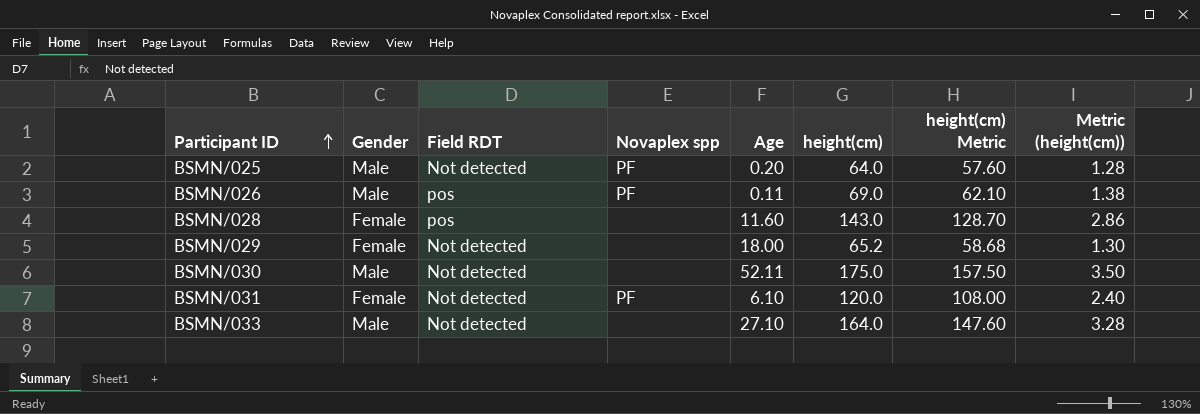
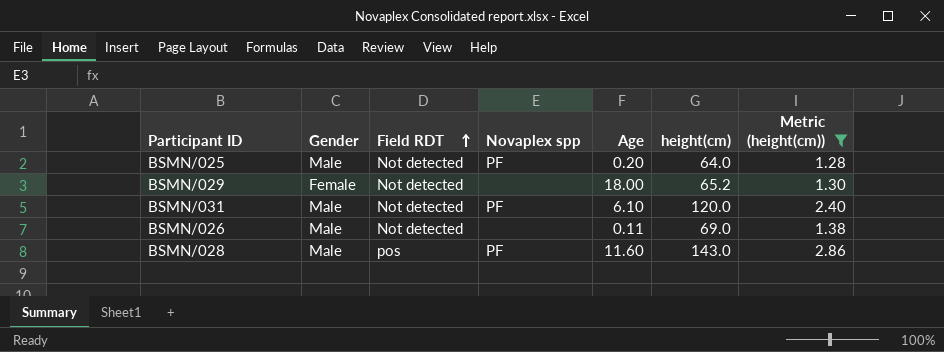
filter: none -> Metric (height(cm)) <= 2.86
row order: Participant ID ascending -> Field RDT ascending
column height(cm) Metric | formula: [height(cm)] * 0.9 -> none
BSMN/031 | Gender: Female -> Male
BSMN/026 | Field RDT: pos -> Not detected
BSMN/026 | Novaplex spp: PF -> none
BSMN/028 | Gender: Female -> Male
BSMN/028 | Novaplex spp: none -> PF

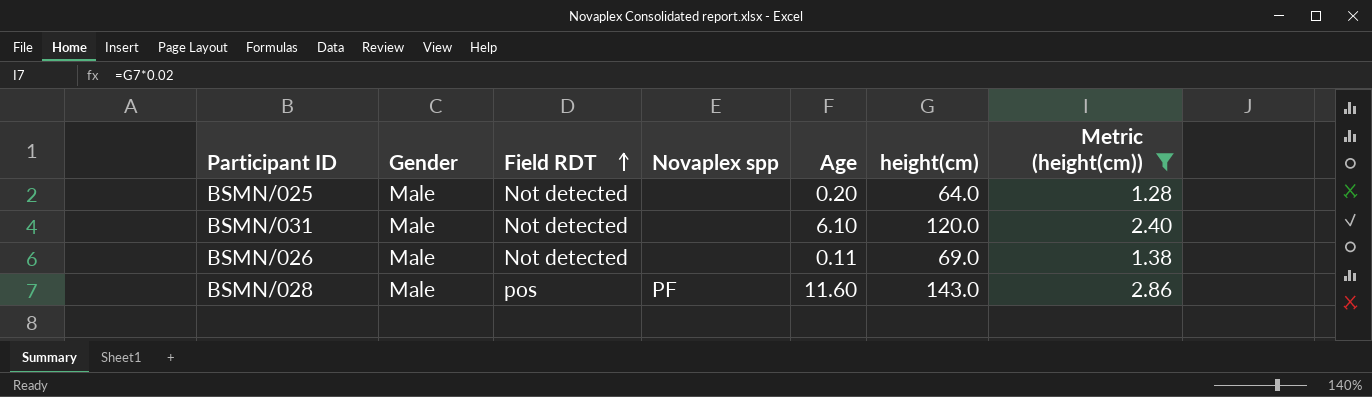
row BSMN/029: Female | Not detected | none | 18.00 | 65.2 | 1.30 -> none
BSMN/025 | Novaplex spp: PF -> none
BSMN/031 | Novaplex spp: PF -> none

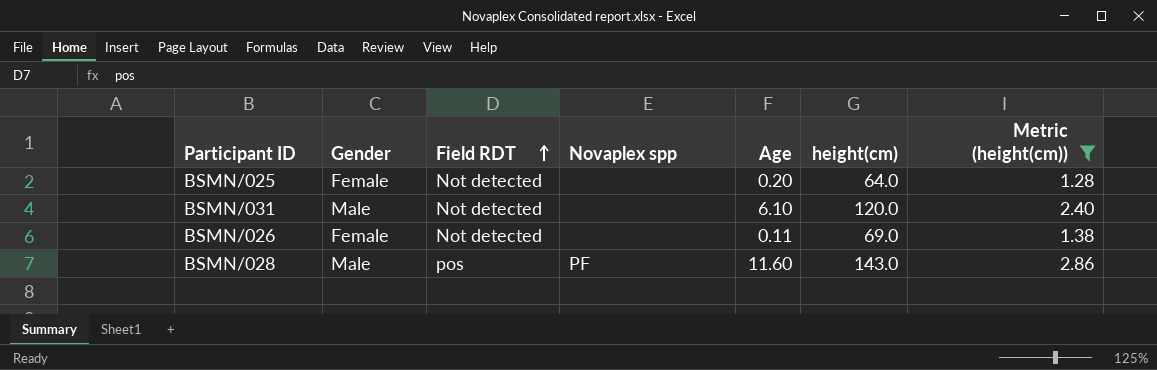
BSMN/025 | Gender: Male -> Female
BSMN/026 | Gender: Male -> Female

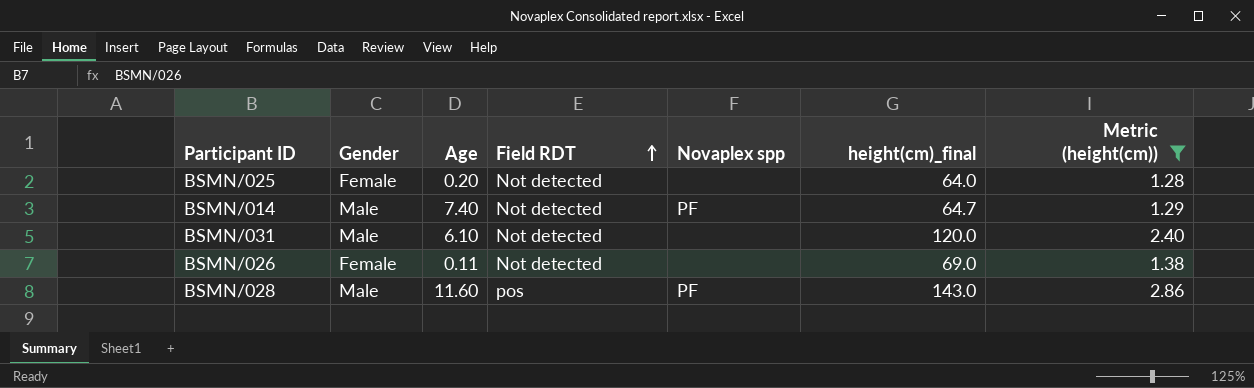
column Age | position: 5 -> 3
column name: height(cm) -> height(cm)_final
row BSMN/014: none -> Male | 7.40 | Not detected | PF | 64.7 | 1.29

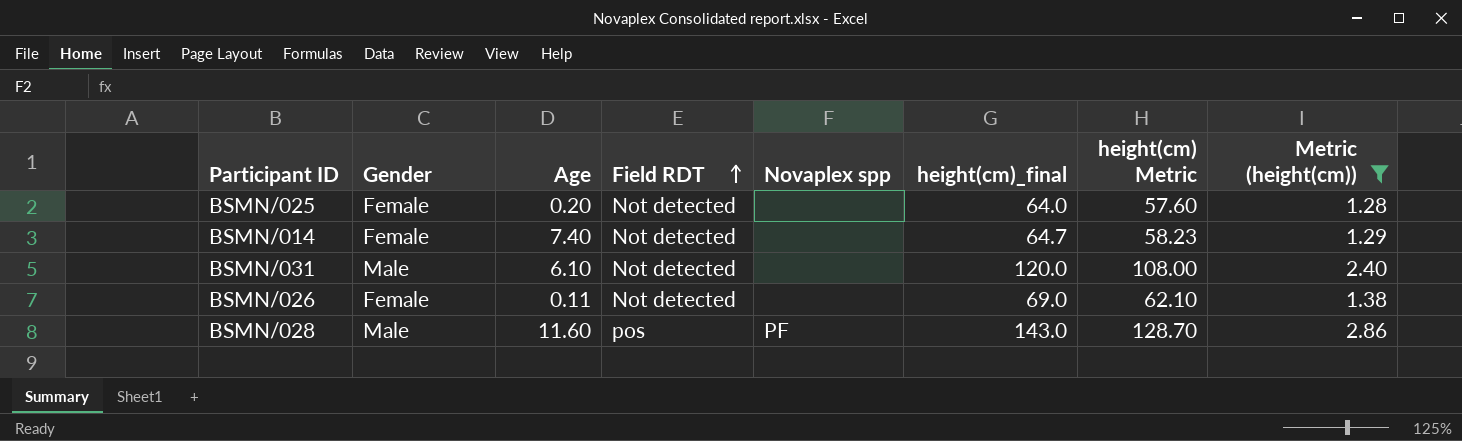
column height(cm) Metric | formula: none -> [height(cm)_final] * 0.9
BSMN/014 | Gender: Male -> Female
BSMN/014 | Novaplex spp: PF -> none

